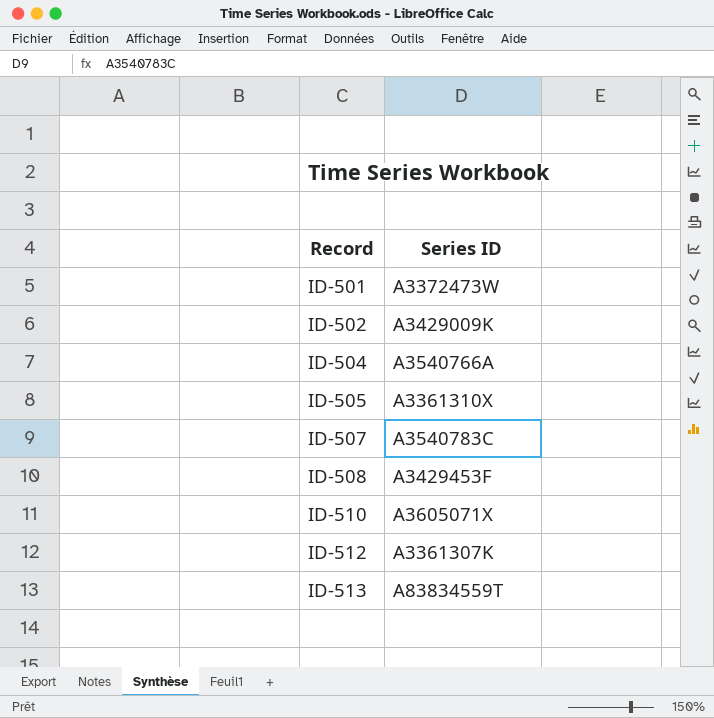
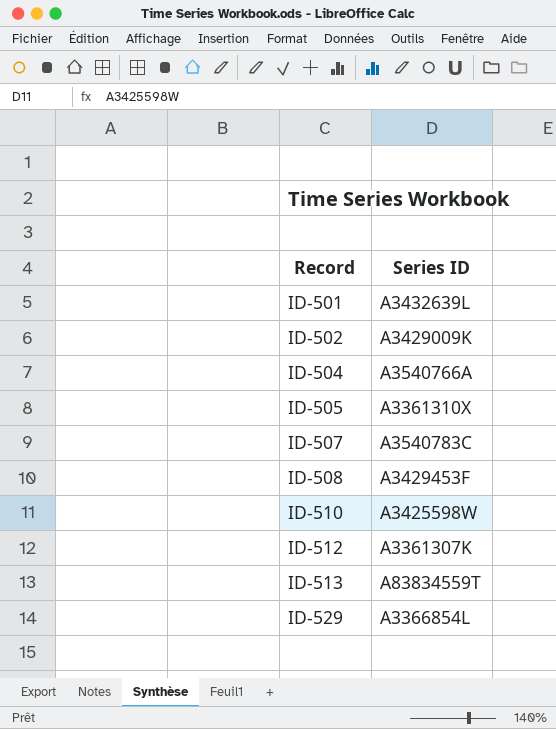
ID-501 | Series ID: A3372473W -> A3432639L
ID-510 | Series ID: A3605071X -> A3425598W
row ID-529: none -> A3366854L

